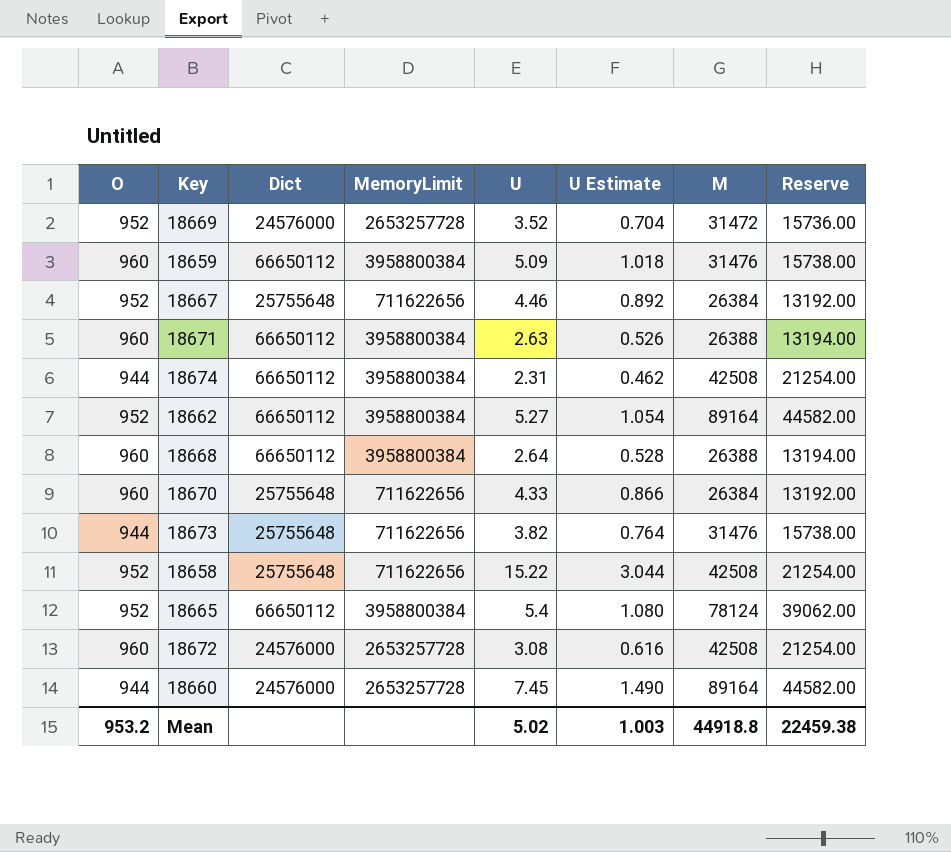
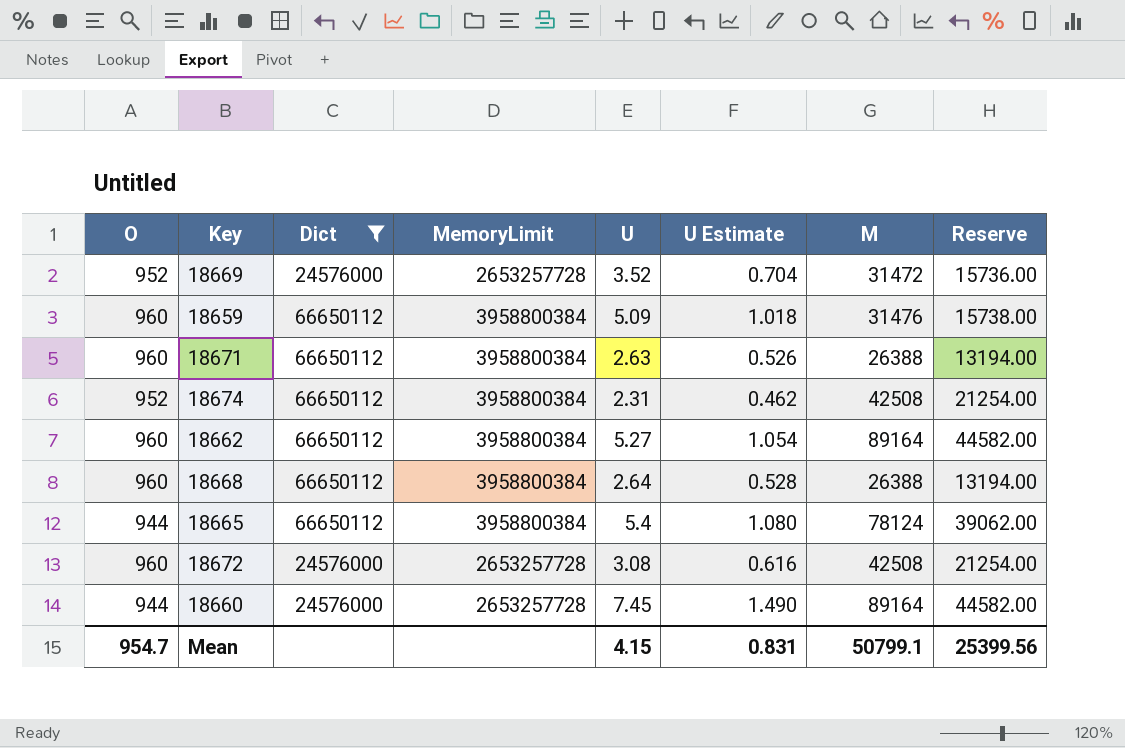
filter: none -> Dict != 25755648
18674 | O: 944 -> 952
18662 | O: 952 -> 960
18665 | O: 952 -> 944
Mean | O: 953.2 -> 954.7
Mean | U: 5.02 -> 4.15
Mean | U Estimate: 1.003 -> 0.831
Mean | M: 44918.8 -> 50799.1
Mean | Reserve: 22459.38 -> 25399.56

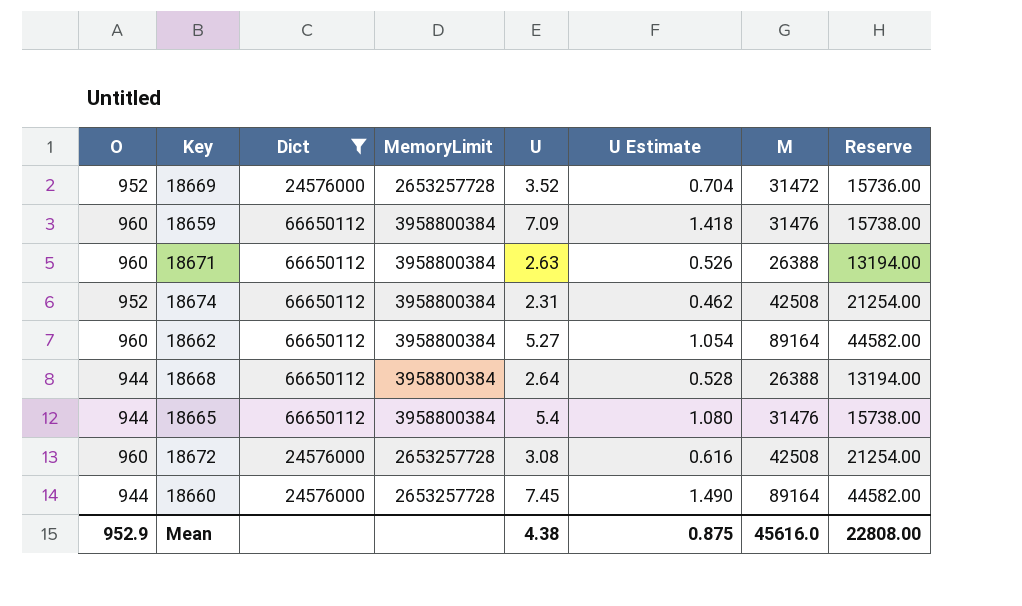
18659 | U: 5.09 -> 7.09
18659 | U Estimate: 1.018 -> 1.418
18668 | O: 960 -> 944
18665 | M: 78124 -> 31476
18665 | Reserve: 39062.00 -> 15738.00
Mean | O: 954.7 -> 952.9
Mean | U: 4.15 -> 4.38
Mean | U Estimate: 0.831 -> 0.875
Mean | M: 50799.1 -> 45616.0
Mean | Reserve: 25399.56 -> 22808.00

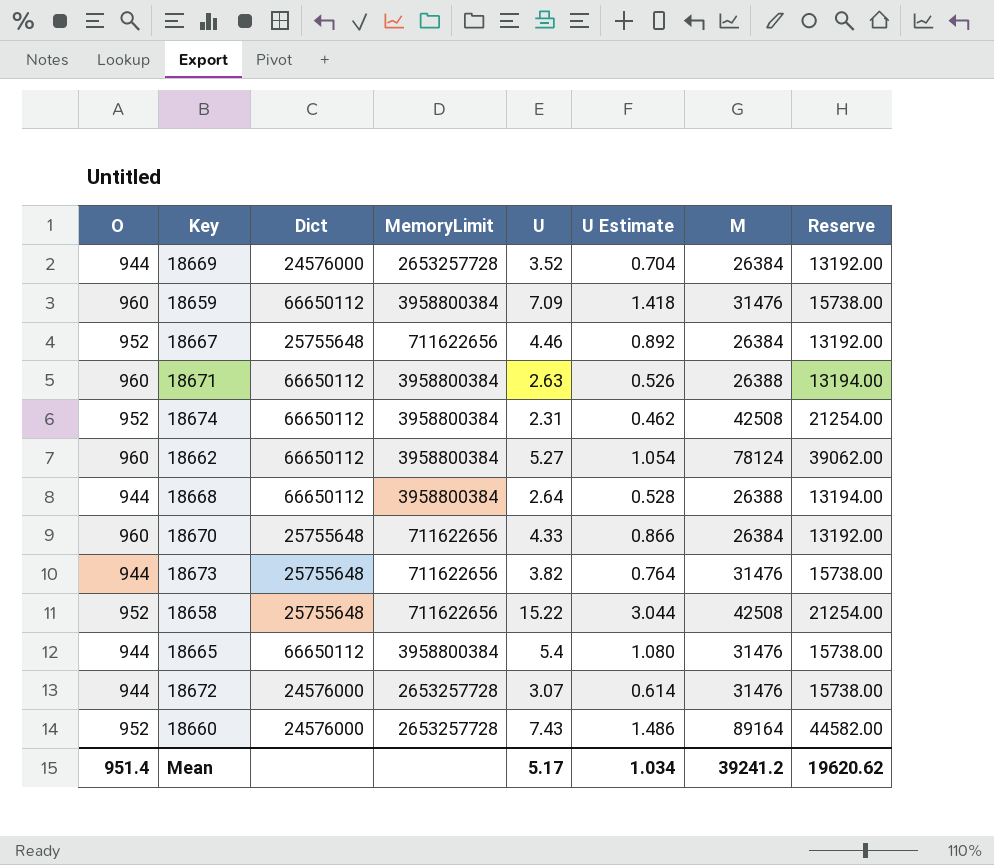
filter: Dict != 25755648 -> none
18669 | O: 952 -> 944
18669 | M: 31472 -> 26384
18669 | Reserve: 15736.00 -> 13192.00
18662 | M: 89164 -> 78124
18662 | Reserve: 44582.00 -> 39062.00
18672 | O: 960 -> 944
18672 | U: 3.08 -> 3.07
18672 | U Estimate: 0.616 -> 0.614
18672 | M: 42508 -> 31476
18672 | Reserve: 21254.00 -> 15738.00
18660 | O: 944 -> 952
18660 | U: 7.45 -> 7.43
18660 | U Estimate: 1.490 -> 1.486
Mean | O: 952.9 -> 951.4
Mean | U: 4.38 -> 5.17
Mean | U Estimate: 0.875 -> 1.034
Mean | M: 45616.0 -> 39241.2
Mean | Reserve: 22808.00 -> 19620.62

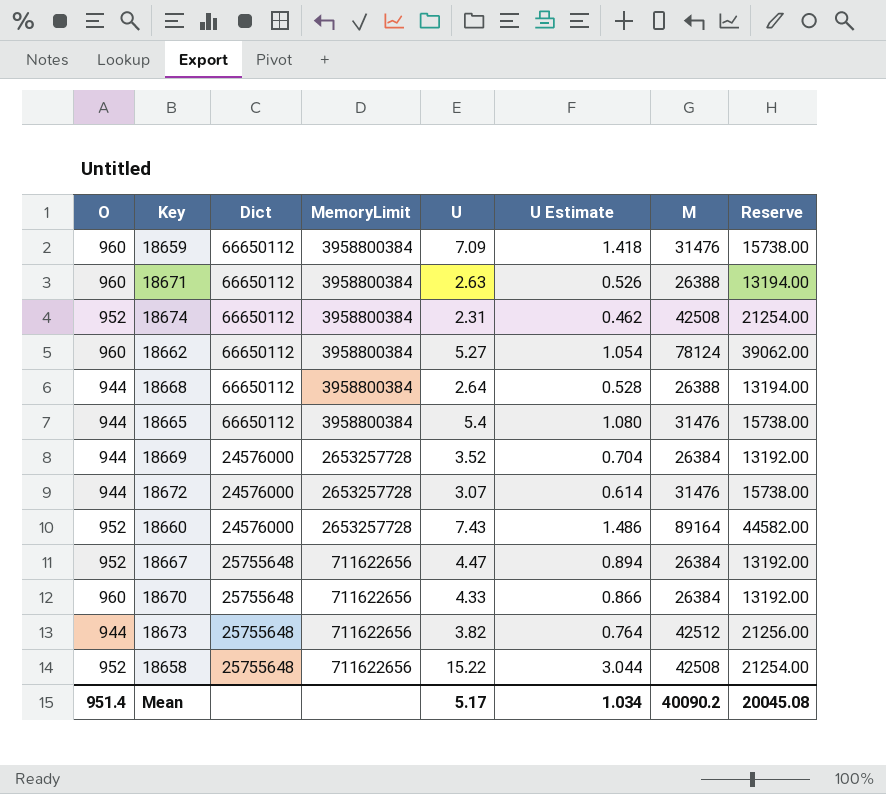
row order: none -> MemoryLimit descending
18667 | U: 4.46 -> 4.47
18667 | U Estimate: 0.892 -> 0.894
18673 | M: 31476 -> 42512
18673 | Reserve: 15738.00 -> 21256.00
Mean | M: 39241.2 -> 40090.2
Mean | Reserve: 19620.62 -> 20045.08

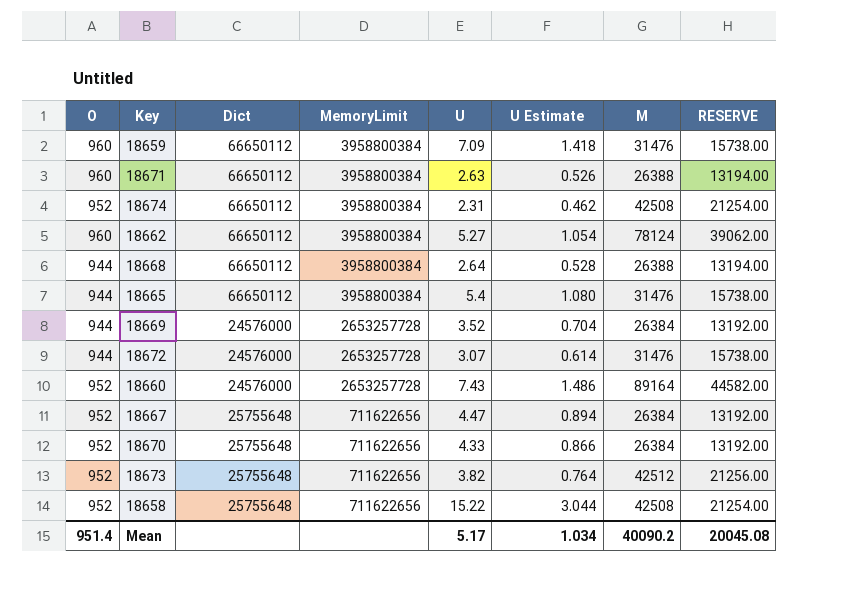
column name: Reserve -> RESERVE
18670 | O: 960 -> 952
18673 | O: 944 -> 952

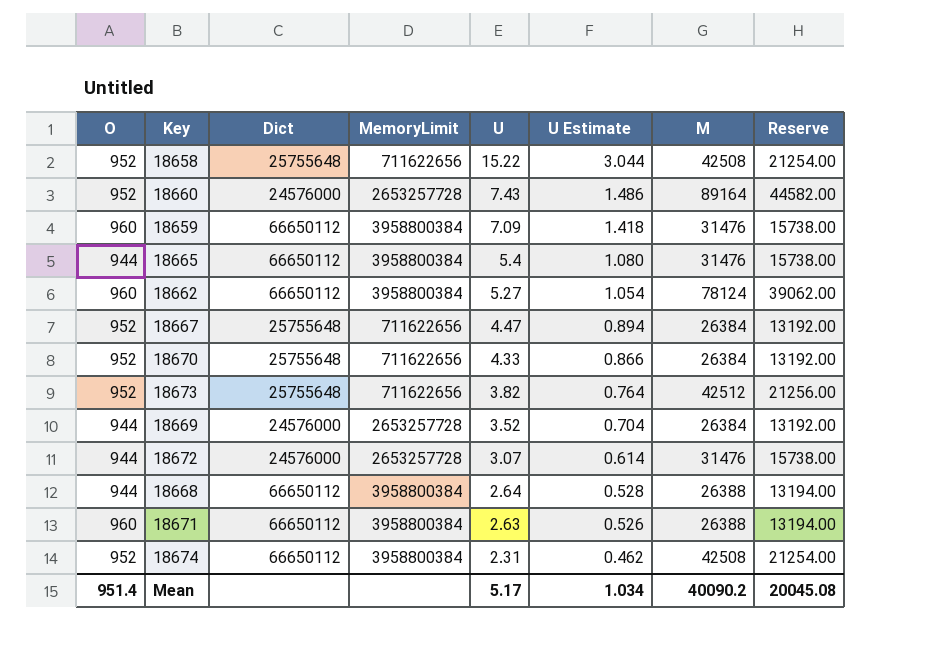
row order: MemoryLimit descending -> U descending
column name: RESERVE -> Reserve

